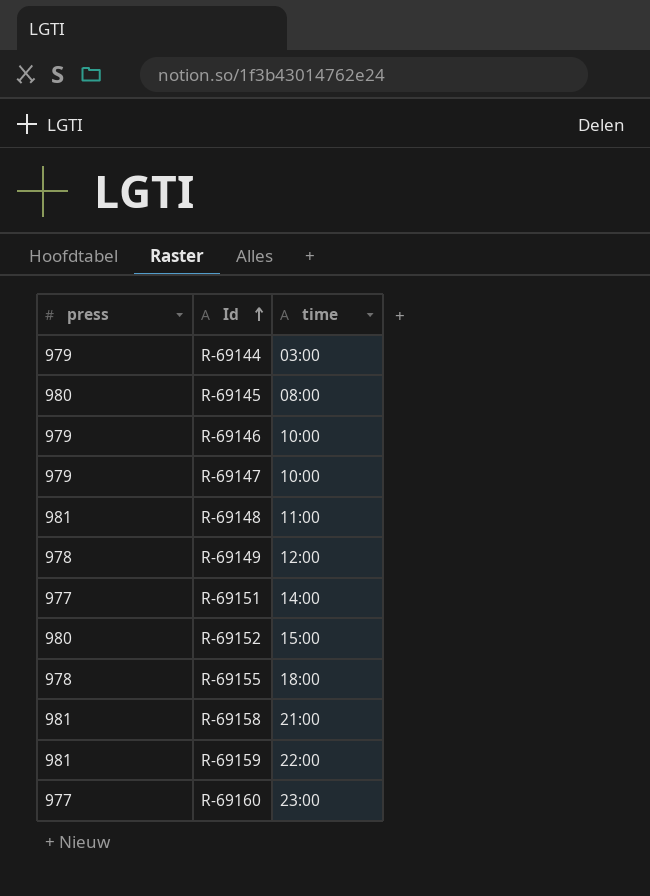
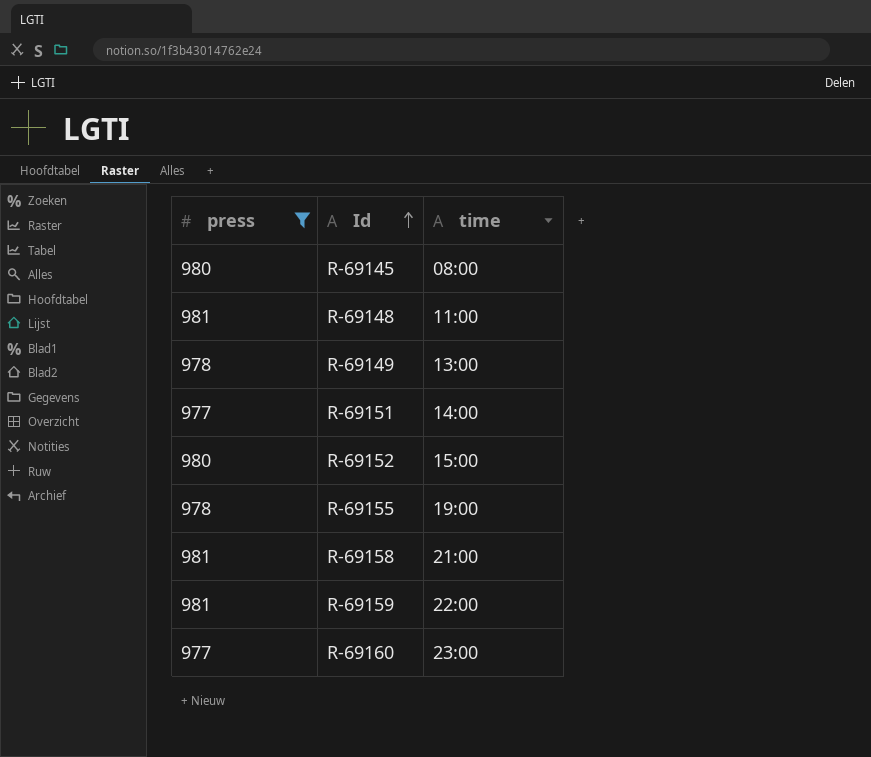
filter: none -> press != 979
R-69149 | time: 12:00 -> 13:00
R-69155 | time: 18:00 -> 19:00

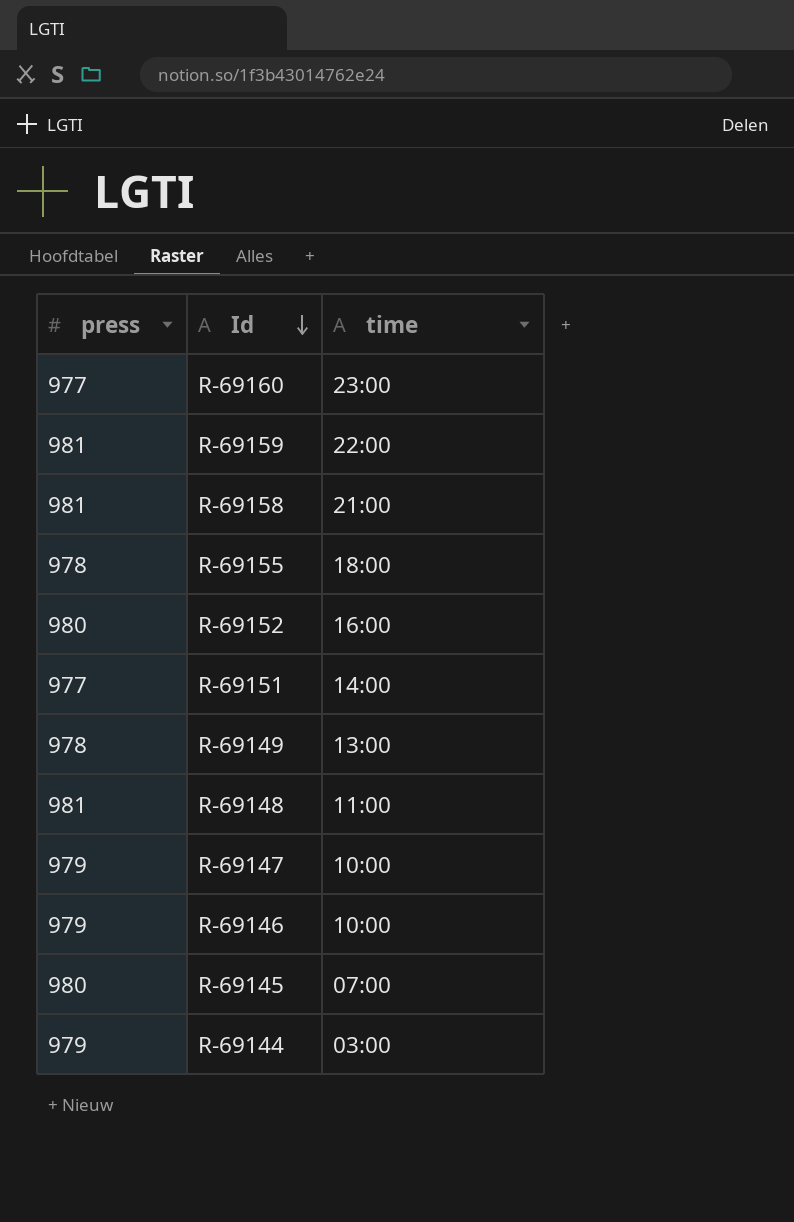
filter: press != 979 -> none
row order: Id ascending -> Id descending
R-69155 | time: 19:00 -> 18:00
R-69152 | time: 15:00 -> 16:00
R-69145 | time: 08:00 -> 07:00

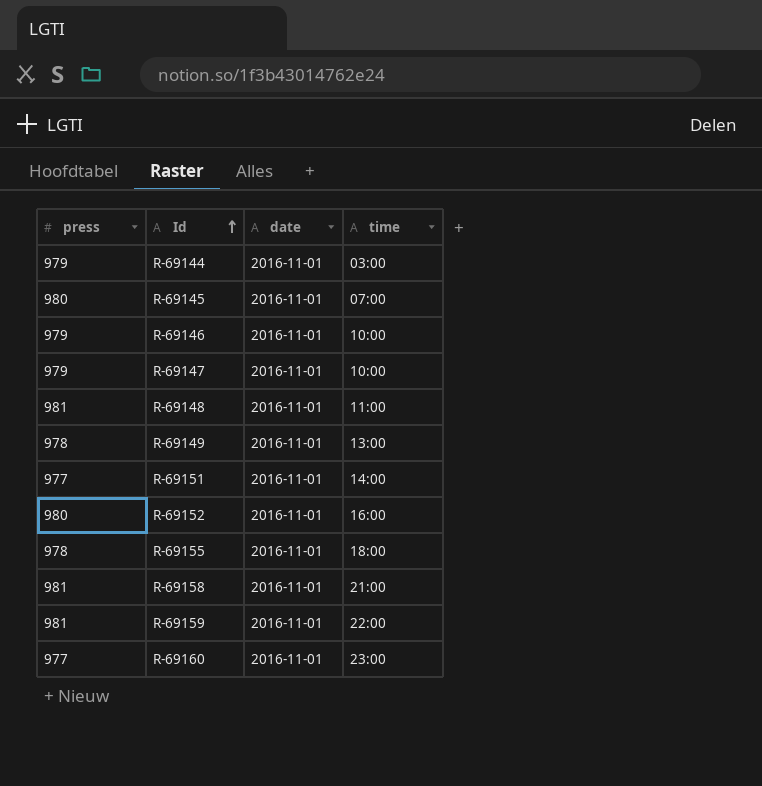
row order: Id descending -> Id ascending
column date | position: none -> 3

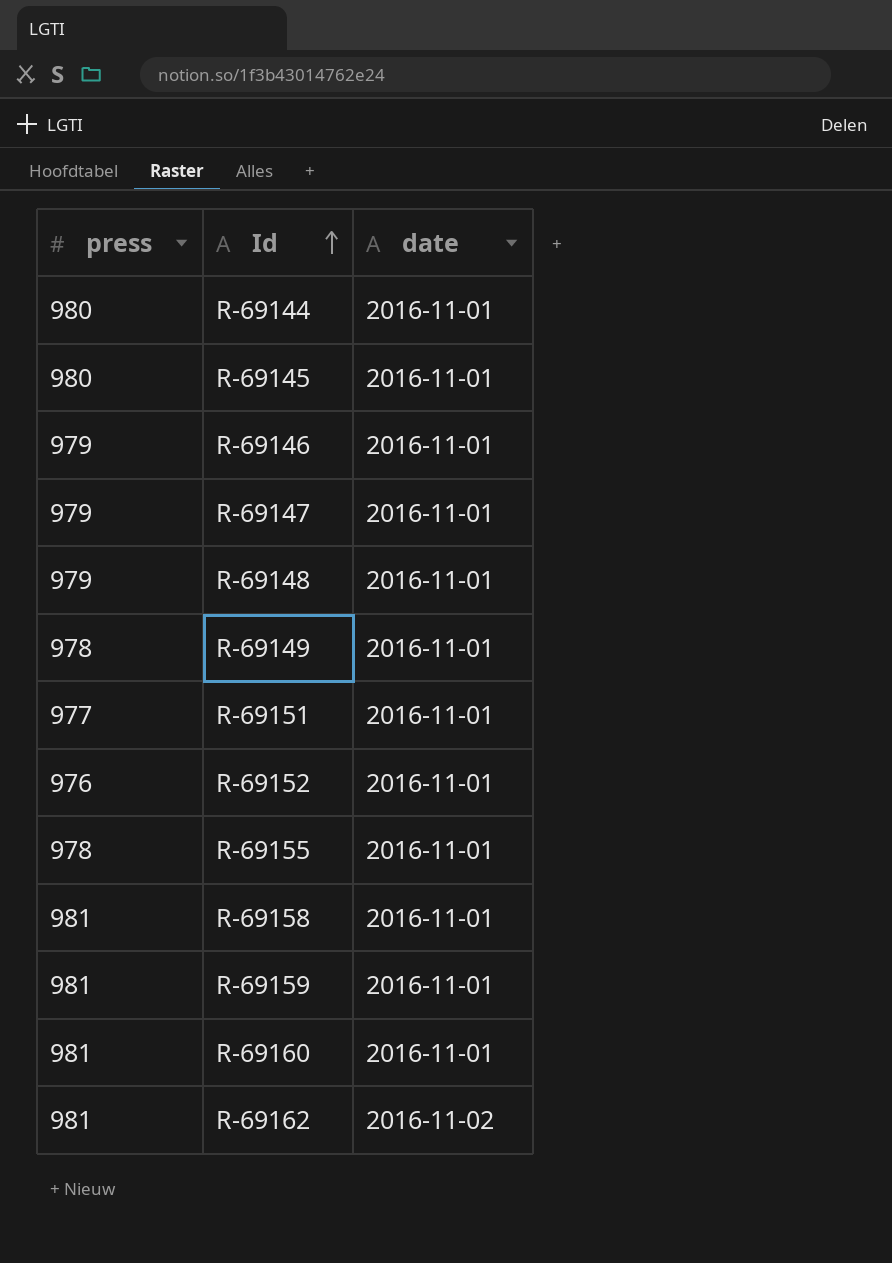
column time | position: 4 -> none
R-69144 | press: 979 -> 980
R-69148 | press: 981 -> 979
R-69152 | press: 980 -> 976
R-69160 | press: 977 -> 981
row R-69162: none -> 981 | 2016-11-02

